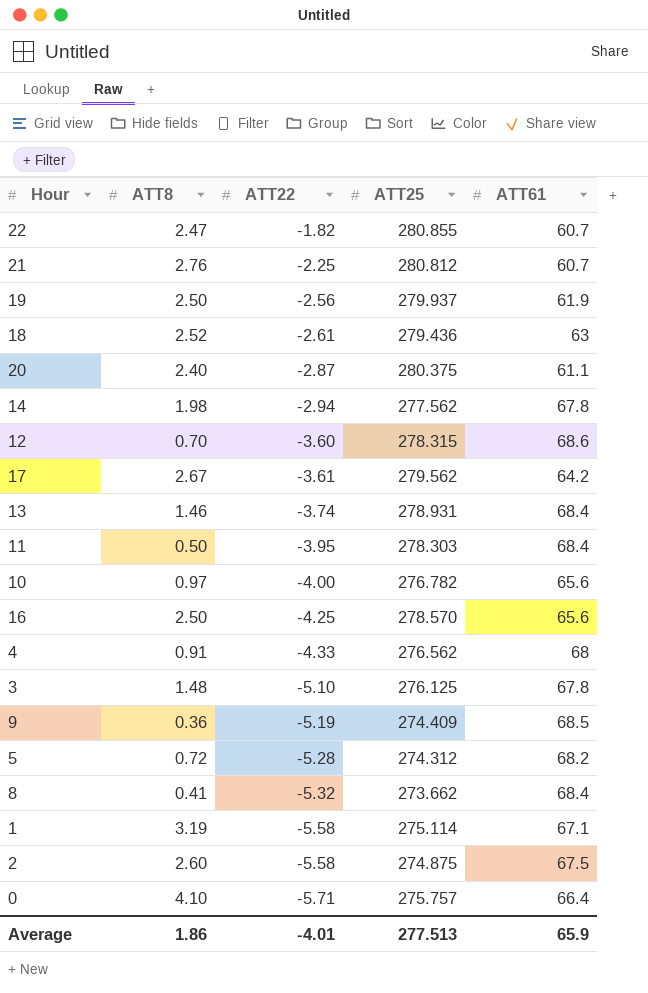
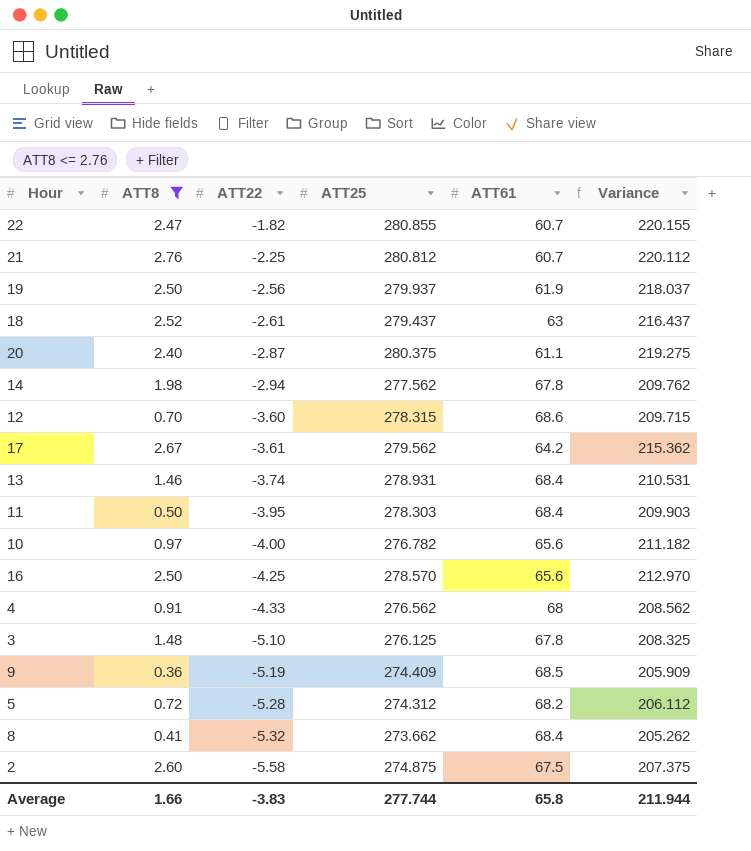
filter: none -> ATT8 <= 2.76
column Variance | formula: none -> [ATT25] - [ATT61]
18 | ATT25: 279.436 -> 279.437
Average | ATT8: 1.86 -> 1.66
Average | ATT22: -4.01 -> -3.83
Average | ATT25: 277.513 -> 277.744
Average | ATT61: 65.9 -> 65.8

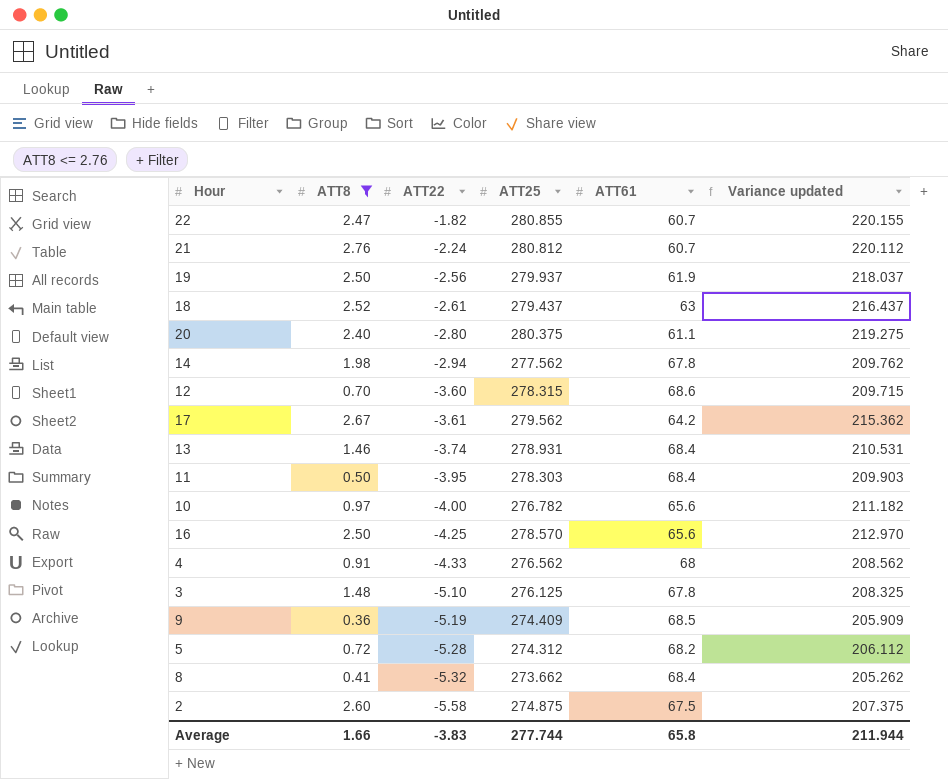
column name: Variance -> Variance updated
21 | ATT22: -2.25 -> -2.24
20 | ATT22: -2.87 -> -2.80

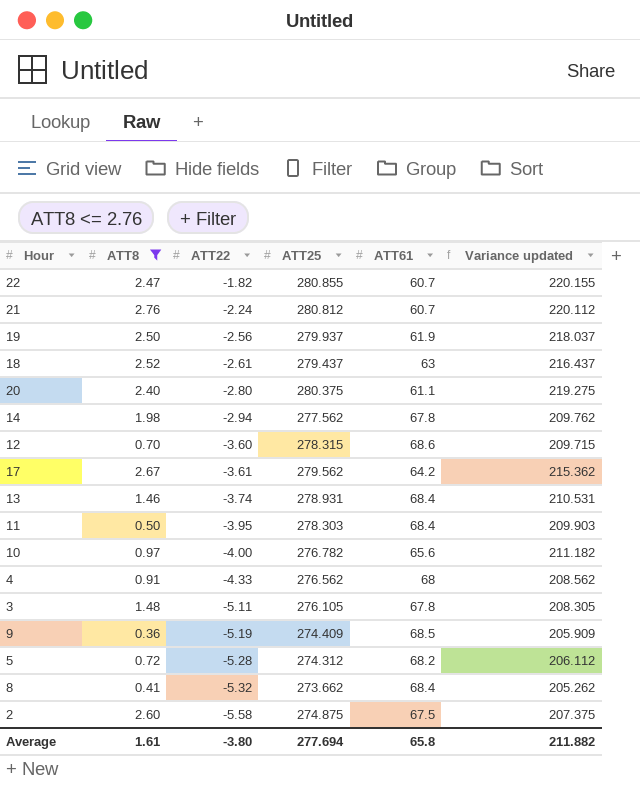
row 16: 2.50 | -4.25 | 278.570 | 65.6 | 212.970 -> none
3 | ATT22: -5.10 -> -5.11
3 | ATT25: 276.125 -> 276.105
3 | Variance updated: 208.325 -> 208.305
Average | ATT8: 1.66 -> 1.61
Average | ATT22: -3.83 -> -3.80
Average | ATT25: 277.744 -> 277.694
Average | Variance updated: 211.944 -> 211.882

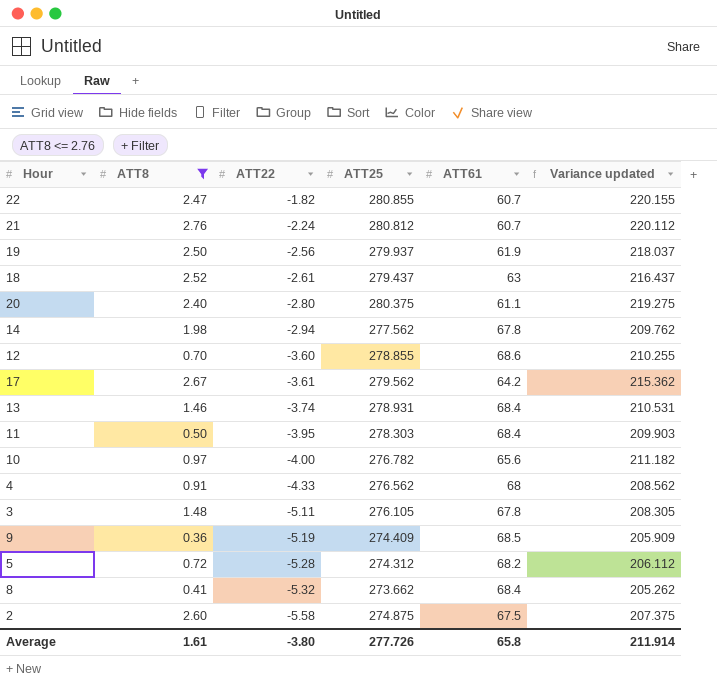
12 | ATT25: 278.315 -> 278.855
12 | Variance updated: 209.715 -> 210.255
Average | ATT25: 277.694 -> 277.726
Average | Variance updated: 211.882 -> 211.914

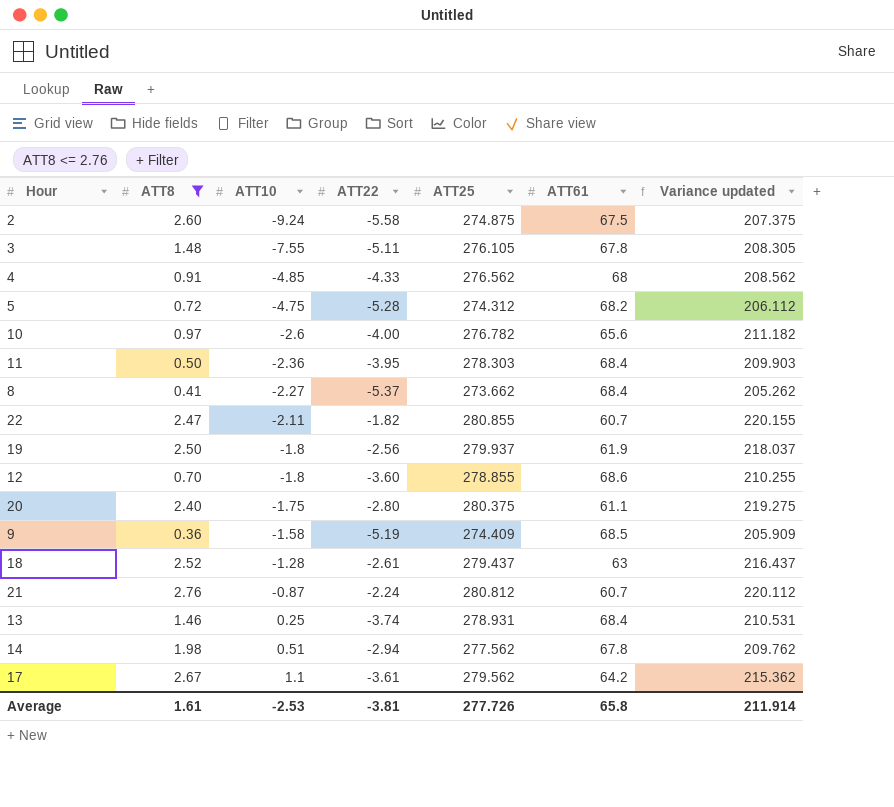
row order: ATT22 descending -> ATT10 ascending
column ATT10 | position: none -> 3
8 | ATT22: -5.32 -> -5.37
Average | ATT22: -3.80 -> -3.81

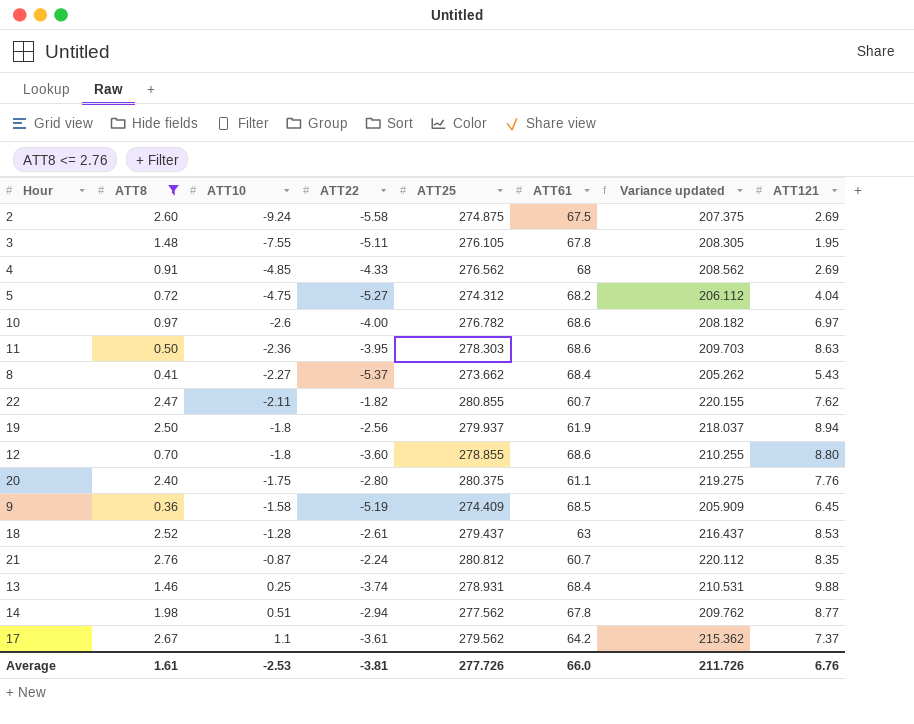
column ATT121 | position: none -> 8
5 | ATT22: -5.28 -> -5.27
10 | ATT61: 65.6 -> 68.6
10 | Variance updated: 211.182 -> 208.182
11 | ATT61: 68.4 -> 68.6
11 | Variance updated: 209.903 -> 209.703
Average | ATT61: 65.8 -> 66.0
Average | Variance updated: 211.914 -> 211.726

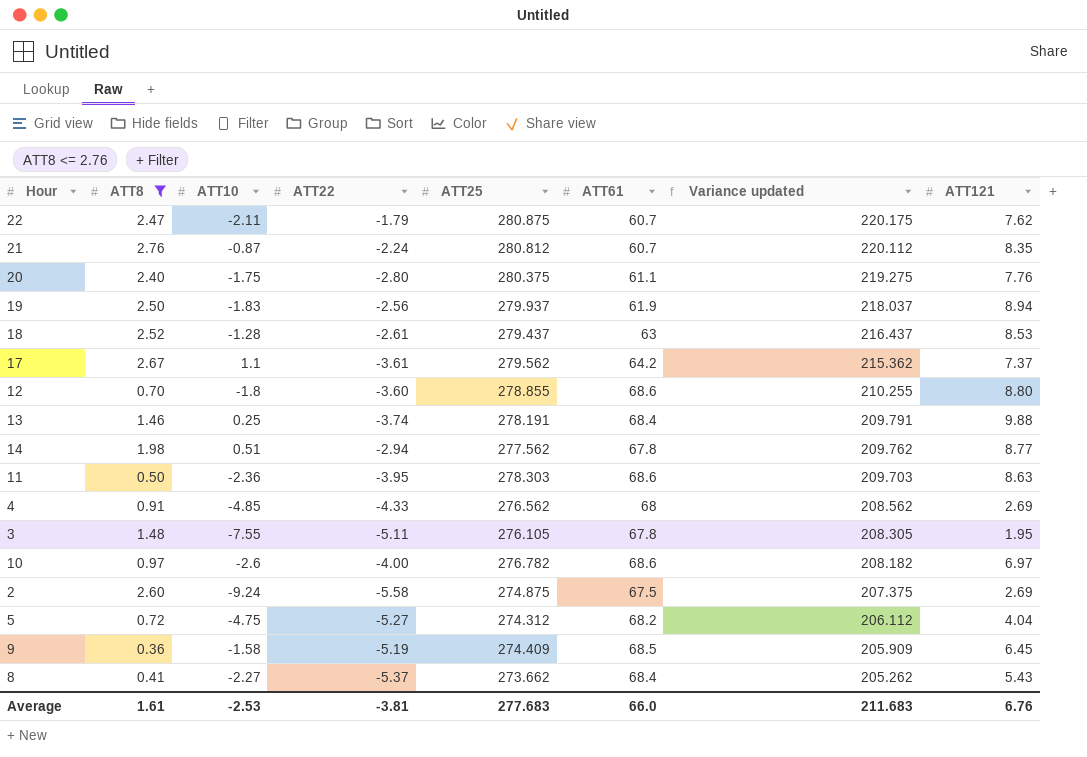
row order: ATT10 ascending -> Variance updated descending
22 | ATT22: -1.82 -> -1.79
22 | ATT25: 280.855 -> 280.875
22 | Variance updated: 220.155 -> 220.175
19 | ATT10: -1.8 -> -1.83
13 | ATT25: 278.931 -> 278.191
13 | Variance updated: 210.531 -> 209.791
Average | ATT25: 277.726 -> 277.683
Average | Variance updated: 211.726 -> 211.683

